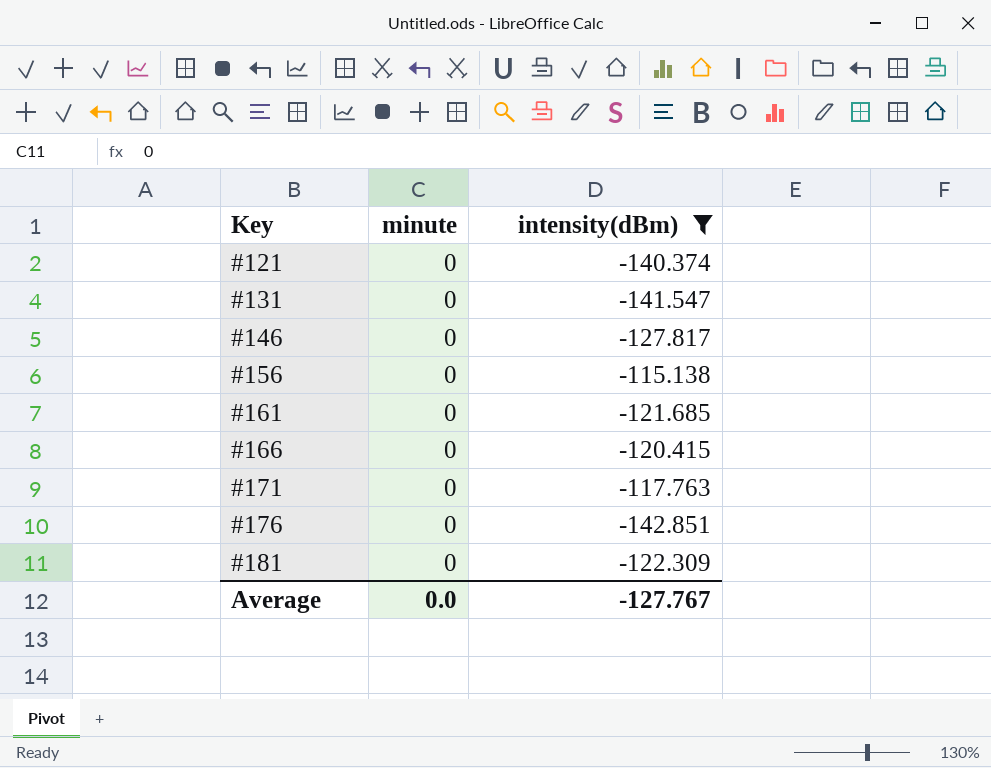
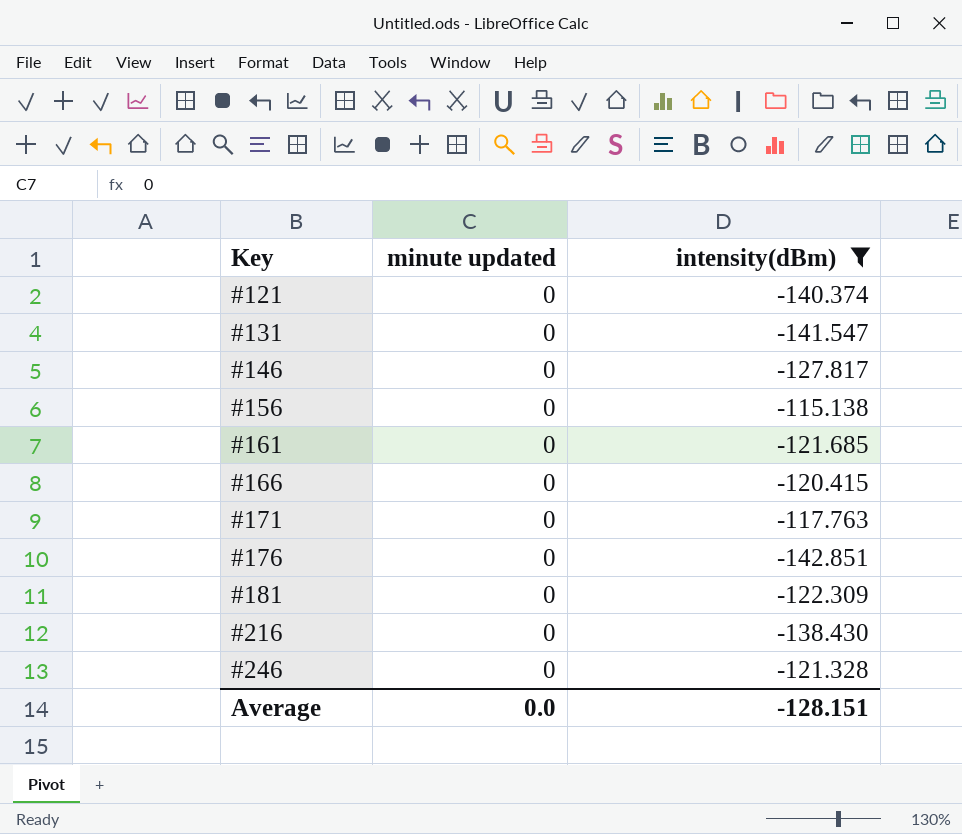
column name: minute -> minute updated
row #216: none -> 0 | -138.430
row #246: none -> 0 | -121.328
Average | intensity(dBm): -127.767 -> -128.151

